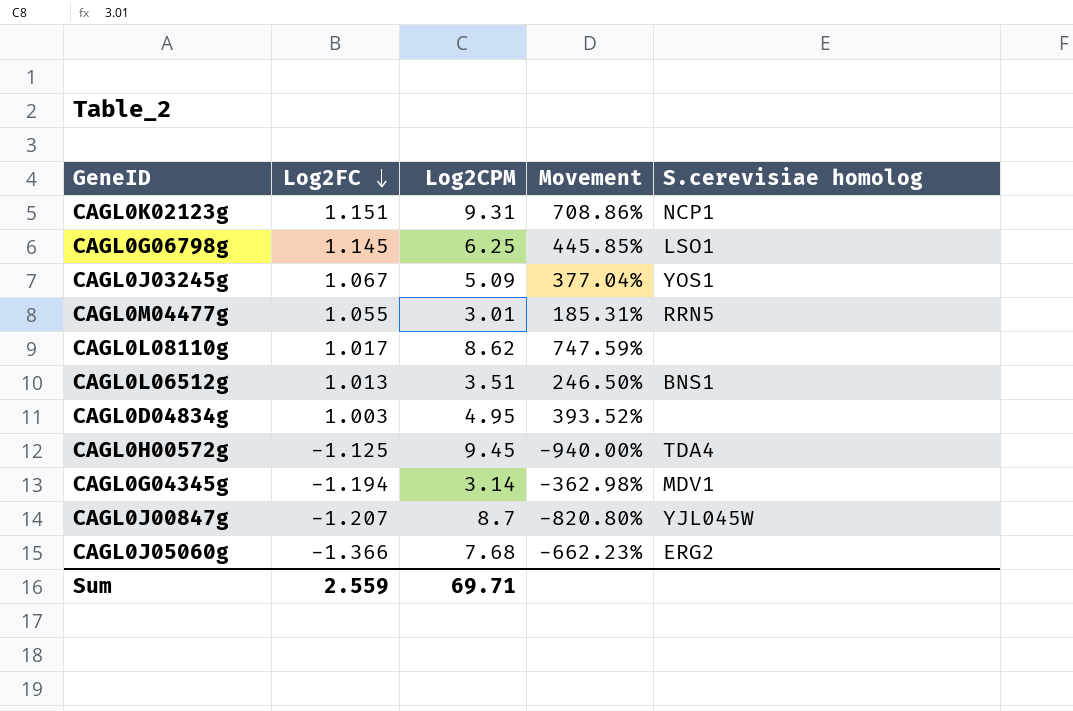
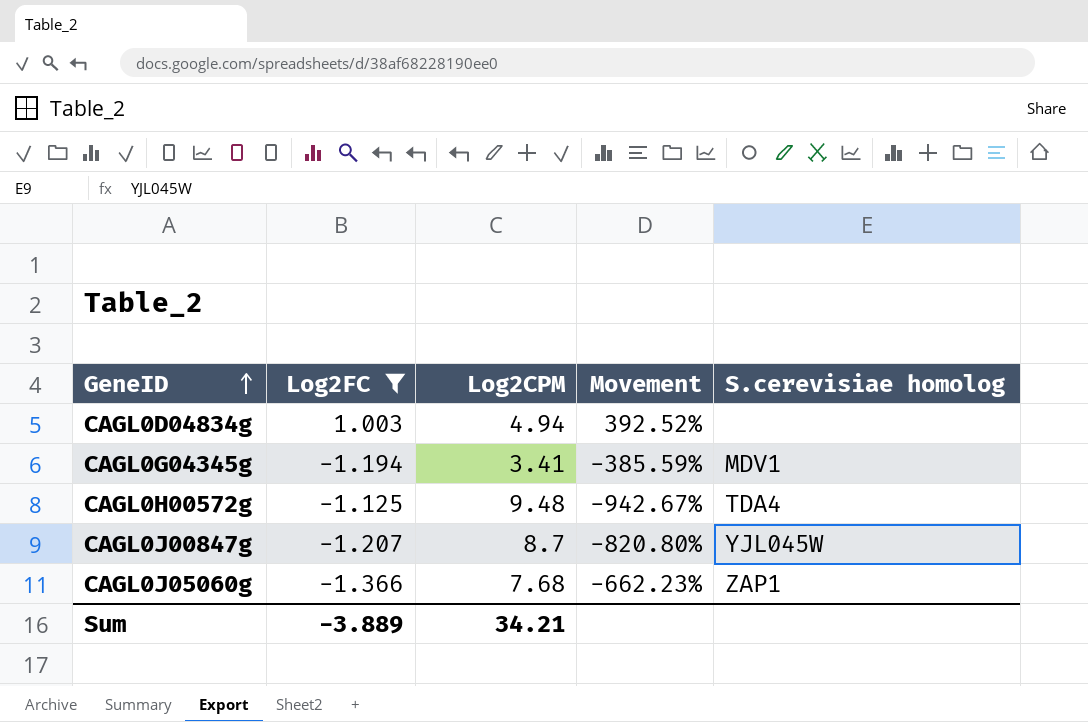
filter: none -> Log2FC <= 1.003
row order: Log2FC descending -> GeneID ascending
CAGL0D04834g | Log2CPM: 4.95 -> 4.94
CAGL0D04834g | Movement: 393.52% -> 392.52%
CAGL0G04345g | Log2CPM: 3.14 -> 3.41
CAGL0G04345g | Movement: -362.98% -> -385.59%
CAGL0H00572g | Log2CPM: 9.45 -> 9.48
CAGL0H00572g | Movement: -940.00% -> -942.67%
CAGL0J05060g | S.cerevisiae homolog: ERG2 -> ZAP1
Sum | Log2FC: 2.559 -> -3.889
Sum | Log2CPM: 69.71 -> 34.21

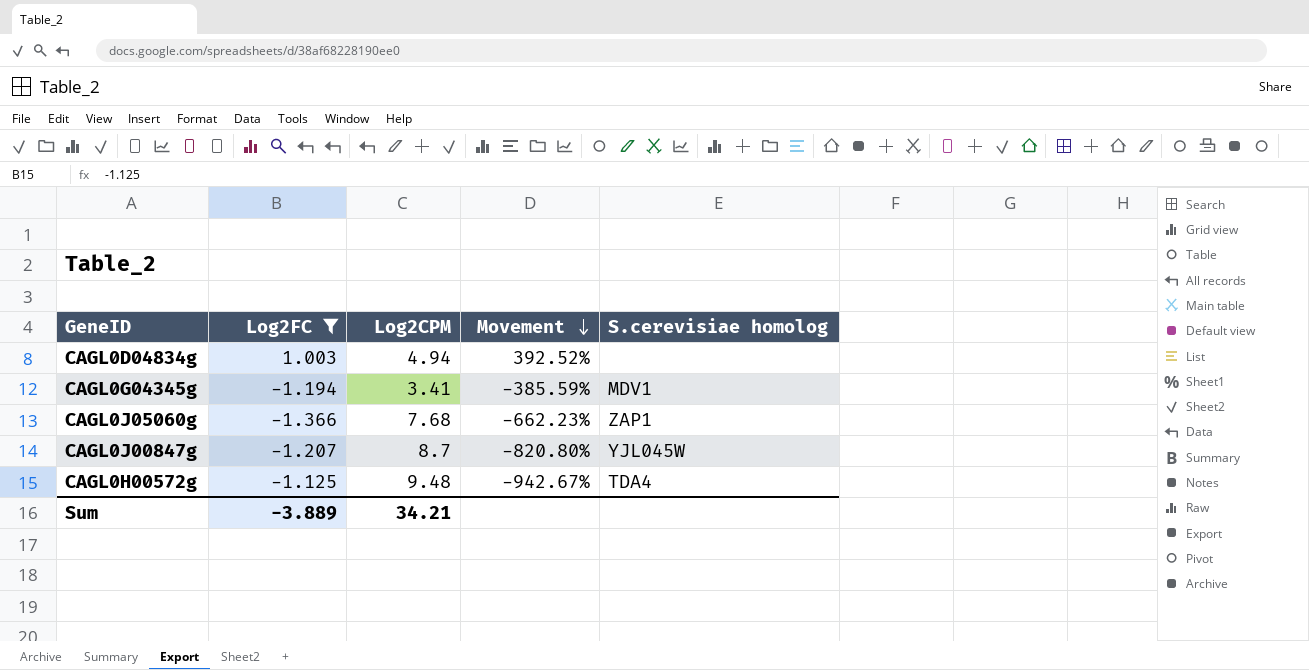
row order: GeneID ascending -> Movement descending

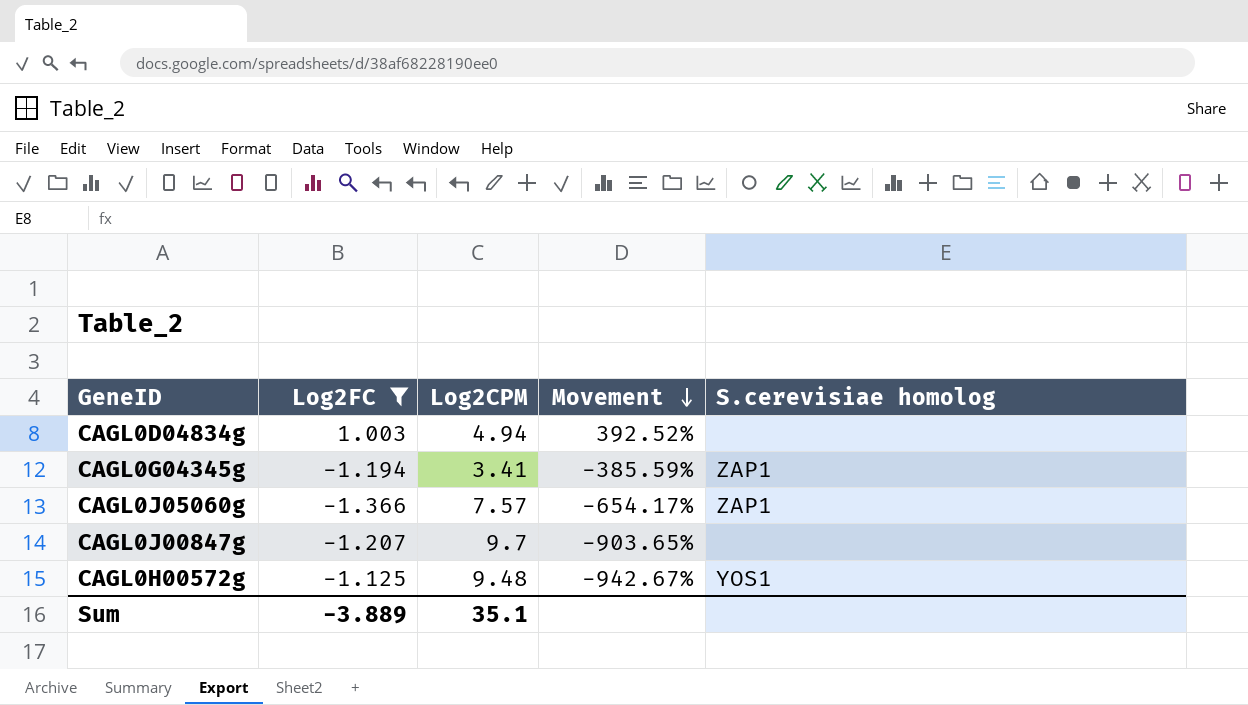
CAGL0G04345g | S.cerevisiae homolog: MDV1 -> ZAP1
CAGL0J05060g | Log2CPM: 7.68 -> 7.57
CAGL0J05060g | Movement: -662.23% -> -654.17%
CAGL0J00847g | Log2CPM: 8.7 -> 9.7
CAGL0J00847g | Movement: -820.80% -> -903.65%
CAGL0J00847g | S.cerevisiae homolog: YJL045W -> none
CAGL0H00572g | S.cerevisiae homolog: TDA4 -> YOS1
Sum | Log2CPM: 34.21 -> 35.1

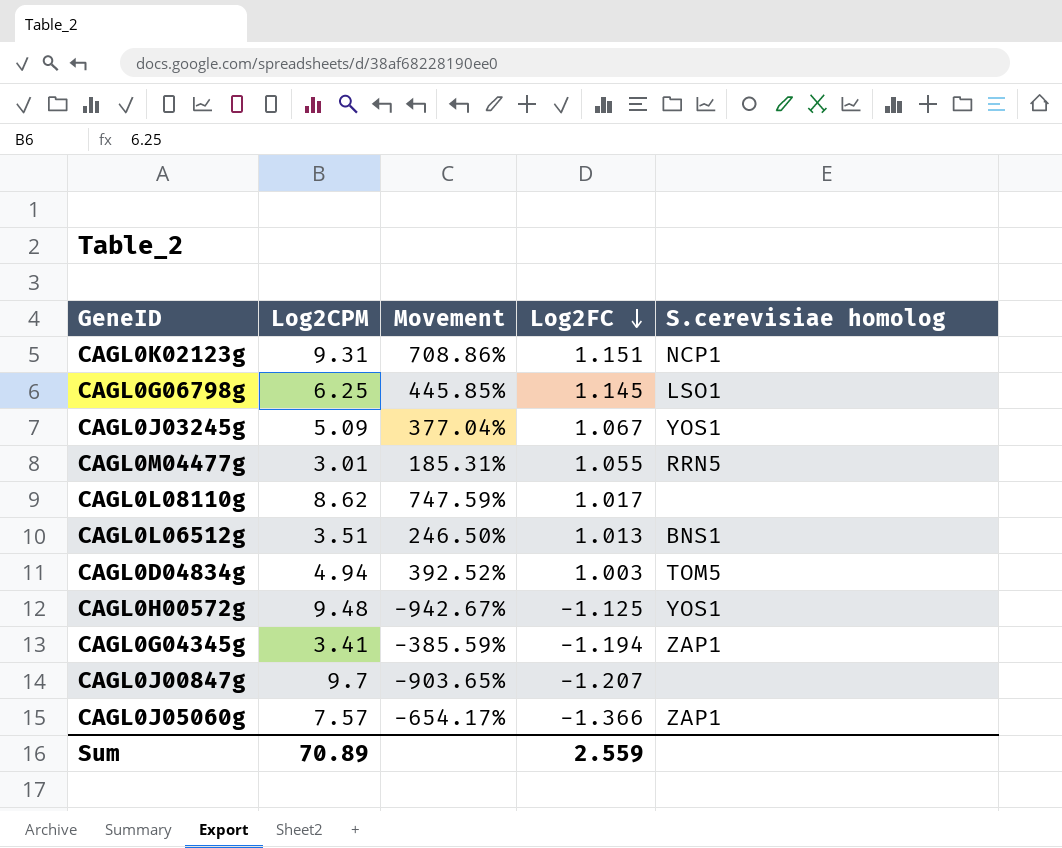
filter: Log2FC <= 1.003 -> none
row order: Movement descending -> Log2FC descending
column Log2FC | position: 2 -> 4
CAGL0D04834g | S.cerevisiae homolog: none -> TOM5
Sum | Log2CPM: 35.1 -> 70.89
Sum | Log2FC: -3.889 -> 2.559

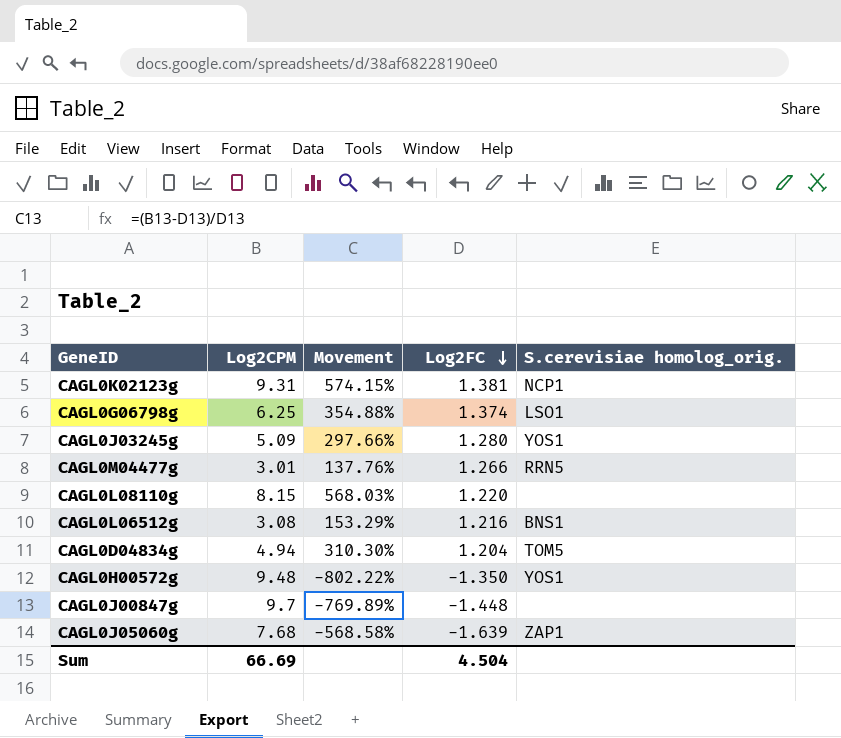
column name: S.cerevisiae homolog -> S.cerevisiae homolog_orig.
row CAGL0G04345g: 3.41 | -385.59% | -1.194 | ZAP1 -> none
CAGL0K02123g | Movement: 708.86% -> 574.15%
CAGL0K02123g | Log2FC: 1.151 -> 1.381
CAGL0G06798g | Movement: 445.85% -> 354.88%
CAGL0G06798g | Log2FC: 1.145 -> 1.374
CAGL0J03245g | Movement: 377.04% -> 297.66%
CAGL0J03245g | Log2FC: 1.067 -> 1.280
CAGL0M04477g | Movement: 185.31% -> 137.76%
CAGL0M04477g | Log2FC: 1.055 -> 1.266
CAGL0L08110g | Log2CPM: 8.62 -> 8.15
CAGL0L08110g | Movement: 747.59% -> 568.03%
CAGL0L08110g | Log2FC: 1.017 -> 1.220
CAGL0L06512g | Log2CPM: 3.51 -> 3.08
CAGL0L06512g | Movement: 246.50% -> 153.29%
CAGL0L06512g | Log2FC: 1.013 -> 1.216
CAGL0D04834g | Movement: 392.52% -> 310.30%
CAGL0D04834g | Log2FC: 1.003 -> 1.204
CAGL0H00572g | Movement: -942.67% -> -802.22%
CAGL0H00572g | Log2FC: -1.125 -> -1.350
CAGL0J00847g | Movement: -903.65% -> -769.89%
CAGL0J00847g | Log2FC: -1.207 -> -1.448
CAGL0J05060g | Log2CPM: 7.57 -> 7.68
CAGL0J05060g | Movement: -654.17% -> -568.58%
CAGL0J05060g | Log2FC: -1.366 -> -1.639
Sum | Log2CPM: 70.89 -> 66.69
Sum | Log2FC: 2.559 -> 4.504

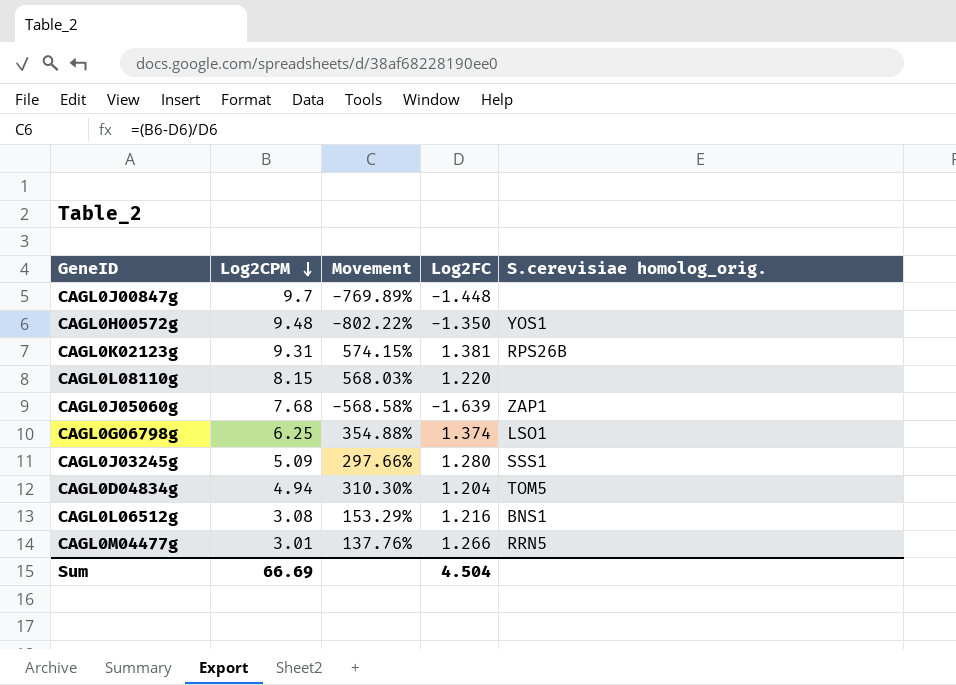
row order: Log2FC descending -> Log2CPM descending
CAGL0K02123g | S.cerevisiae homolog_orig.: NCP1 -> RPS26B
CAGL0J03245g | S.cerevisiae homolog_orig.: YOS1 -> SSS1

